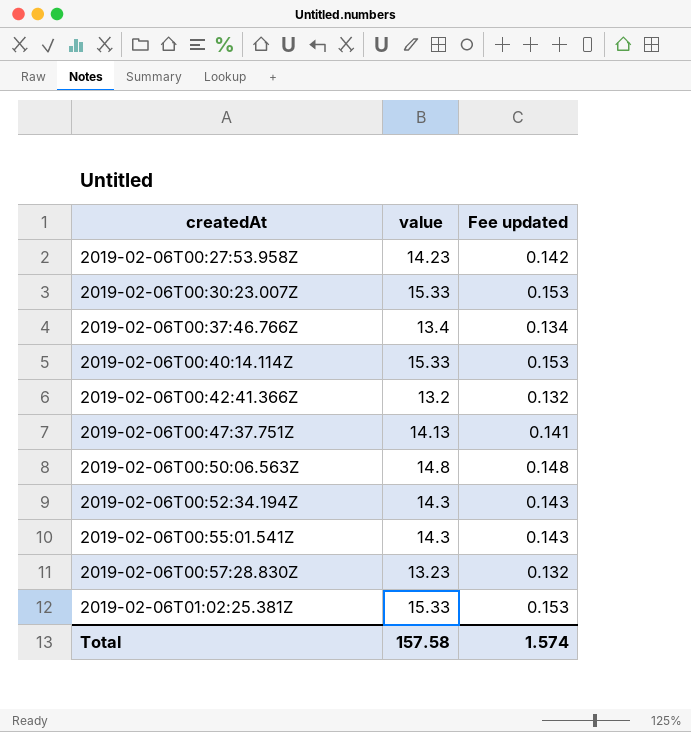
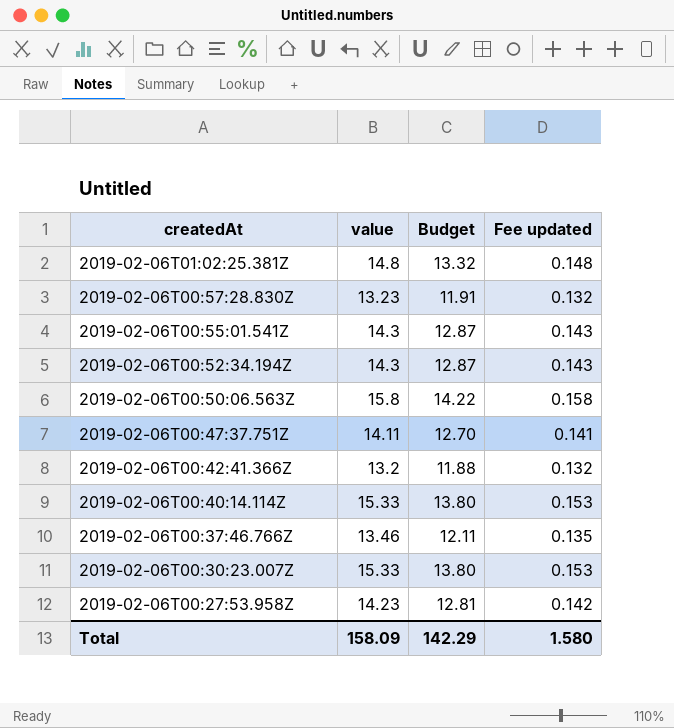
row order: createdAt ascending -> createdAt descending
column Budget | formula: none -> [value] * 0.9
2019-02-06T01:02:25.381Z | value: 15.33 -> 14.8
2019-02-06T01:02:25.381Z | Fee updated: 0.153 -> 0.148
2019-02-06T00:50:06.563Z | value: 14.8 -> 15.8
2019-02-06T00:50:06.563Z | Fee updated: 0.148 -> 0.158
2019-02-06T00:47:37.751Z | value: 14.13 -> 14.11
2019-02-06T00:37:46.766Z | value: 13.4 -> 13.46
2019-02-06T00:37:46.766Z | Fee updated: 0.134 -> 0.135
Total | value: 157.58 -> 158.09
Total | Fee updated: 1.574 -> 1.580

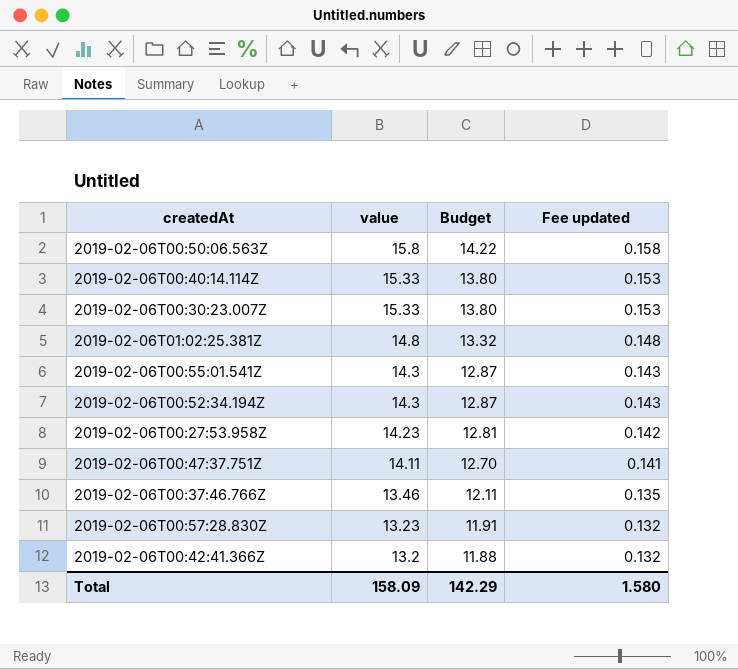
row order: createdAt descending -> value descending

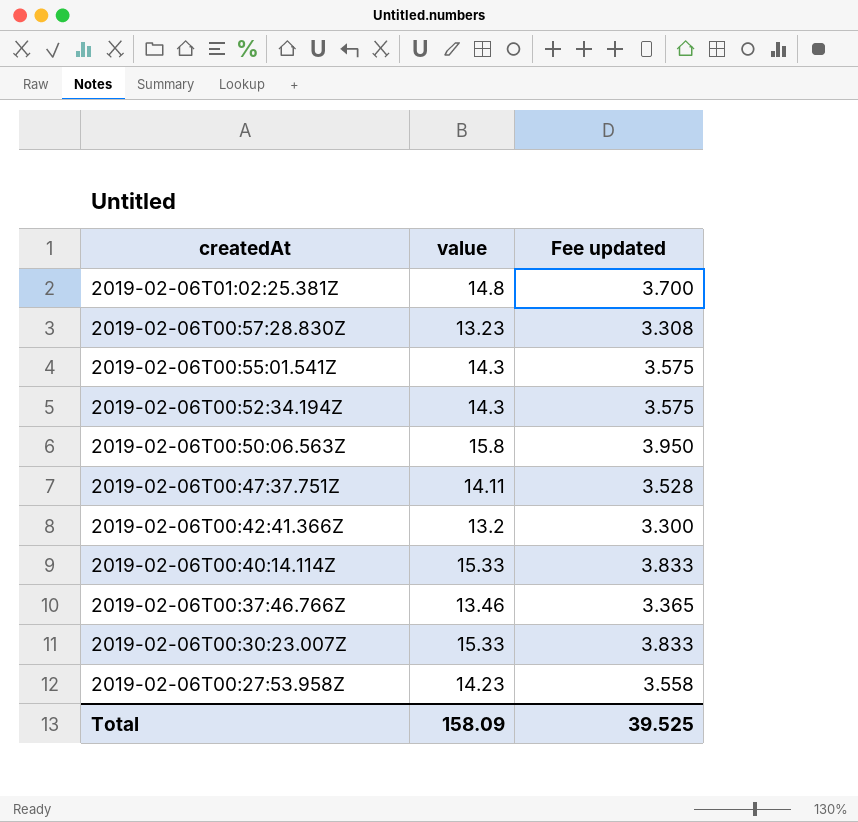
row order: value descending -> createdAt descending
column Budget | formula: [value] * 0.9 -> none
column Fee updated | formula: [value] * 0.01 -> [value] * 0.25
Total | Fee updated: 1.580 -> 39.525

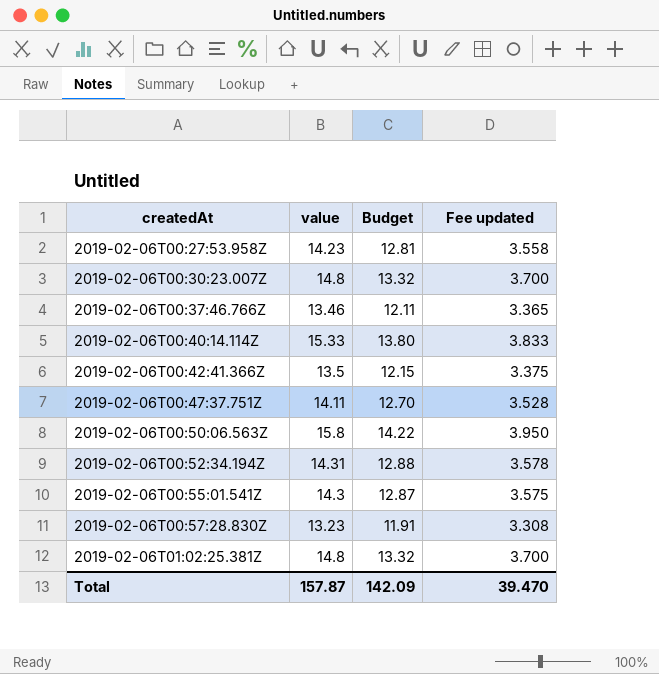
row order: createdAt descending -> createdAt ascending
column Budget | formula: none -> [value] * 0.9
2019-02-06T00:30:23.007Z | value: 15.33 -> 14.8
2019-02-06T00:30:23.007Z | Fee updated: 3.833 -> 3.700
2019-02-06T00:42:41.366Z | value: 13.2 -> 13.5
2019-02-06T00:42:41.366Z | Fee updated: 3.300 -> 3.375
2019-02-06T00:52:34.194Z | value: 14.3 -> 14.31
2019-02-06T00:52:34.194Z | Fee updated: 3.575 -> 3.578
Total | value: 158.09 -> 157.87
Total | Fee updated: 39.525 -> 39.470

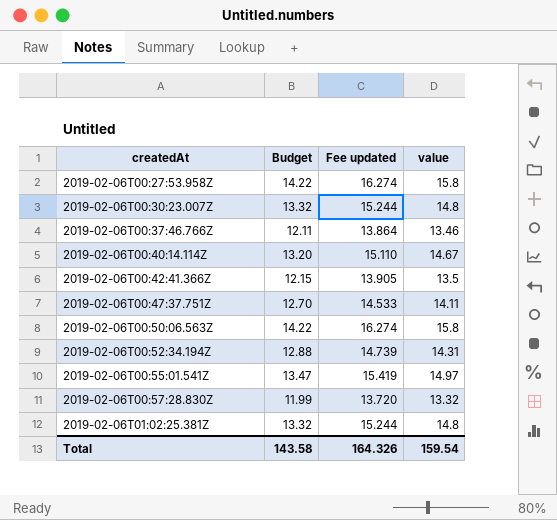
column Fee updated | formula: [value] * 0.25 -> [value] * 1.03
column value | position: 2 -> 4
2019-02-06T00:27:53.958Z | Budget: 12.81 -> 14.22
2019-02-06T00:27:53.958Z | value: 14.23 -> 15.8
2019-02-06T00:40:14.114Z | Budget: 13.80 -> 13.20
2019-02-06T00:40:14.114Z | value: 15.33 -> 14.67
2019-02-06T00:55:01.541Z | Budget: 12.87 -> 13.47
2019-02-06T00:55:01.541Z | value: 14.3 -> 14.97
2019-02-06T00:57:28.830Z | Budget: 11.91 -> 11.99
2019-02-06T00:57:28.830Z | value: 13.23 -> 13.32
Total | Budget: 142.09 -> 143.58
Total | Fee updated: 39.470 -> 164.326
Total | value: 157.87 -> 159.54

